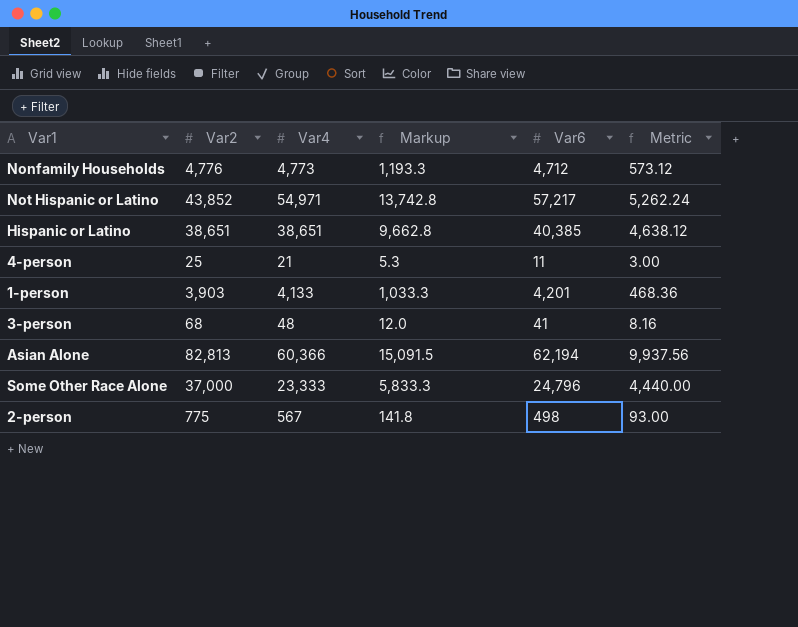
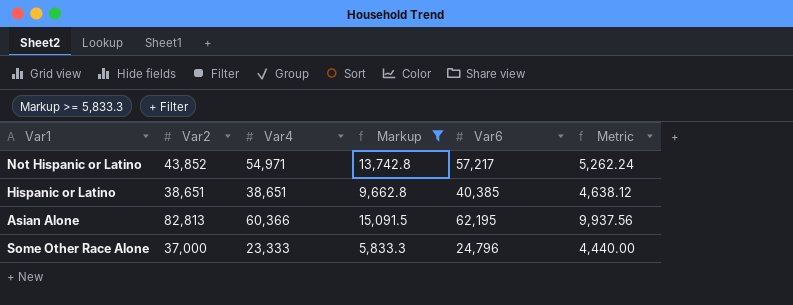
filter: none -> Markup >= 5,833.3
Asian Alone | Var6: 62,194 -> 62,195

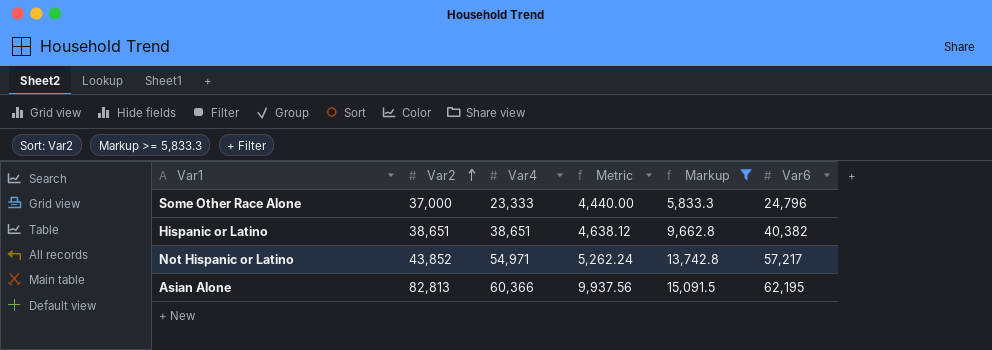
row order: none -> Var2 ascending
column Metric | position: 6 -> 4
Hispanic or Latino | Var6: 40,385 -> 40,382

